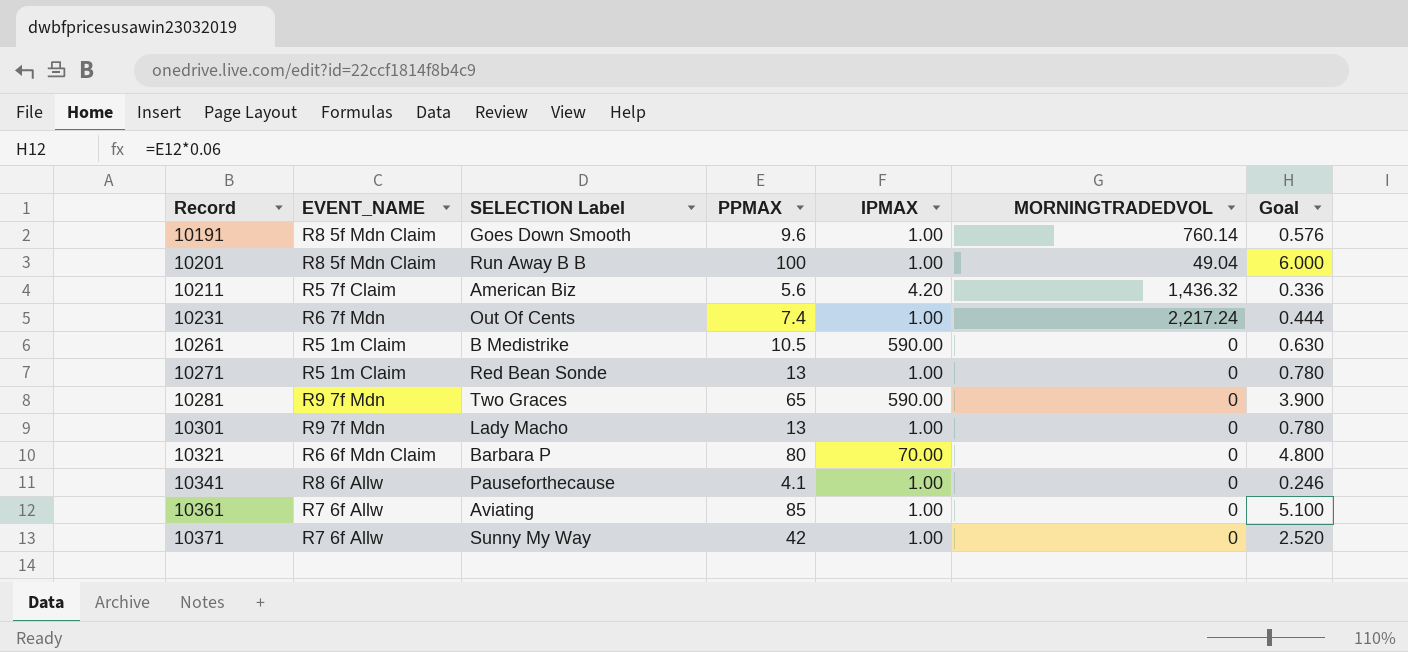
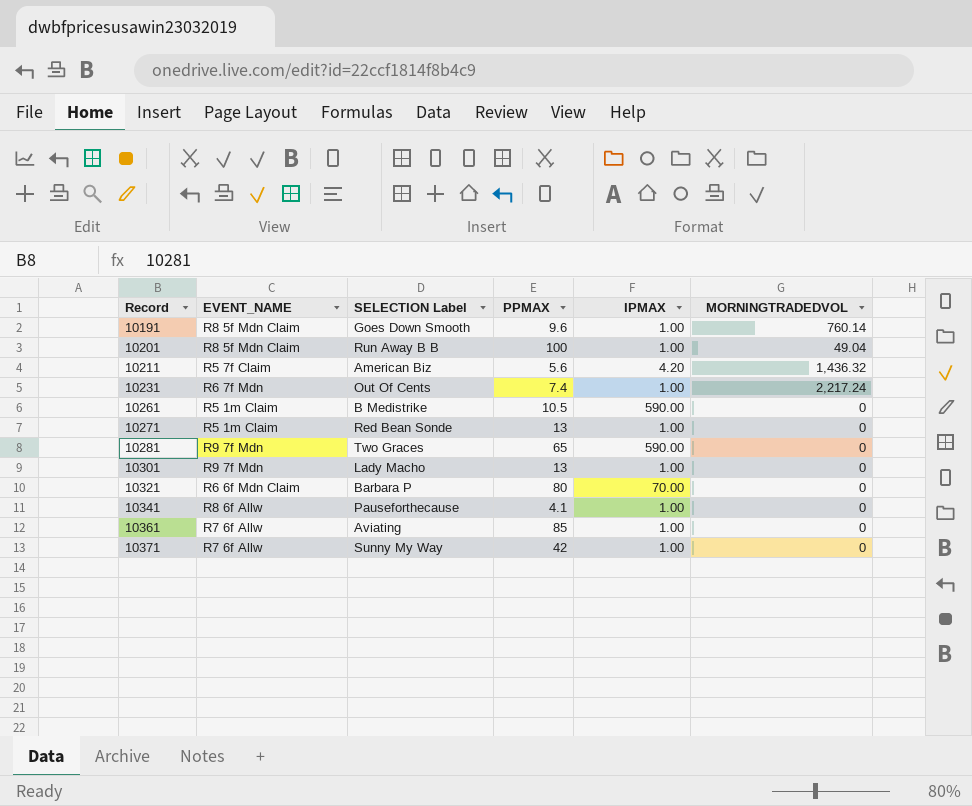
column Goal | formula: [PPMAX] * 0.06 -> none

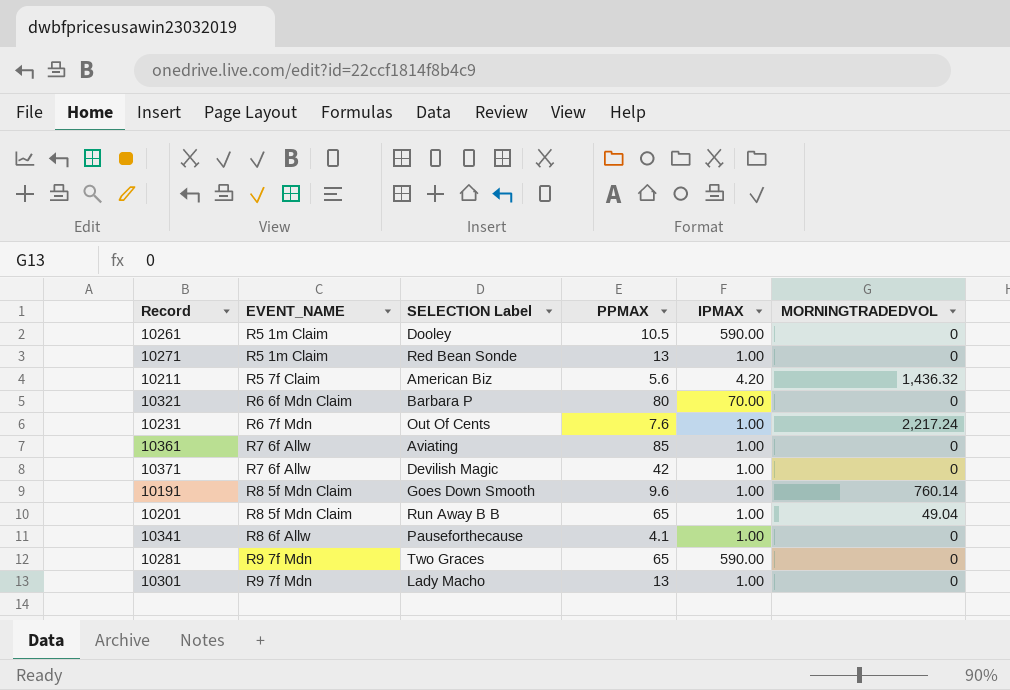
row order: Record ascending -> EVENT_NAME ascending
10261 | SELECTION Label: B Medistrike -> Dooley
10231 | PPMAX: 7.4 -> 7.6
10371 | SELECTION Label: Sunny My Way -> Devilish Magic
10201 | PPMAX: 100 -> 65

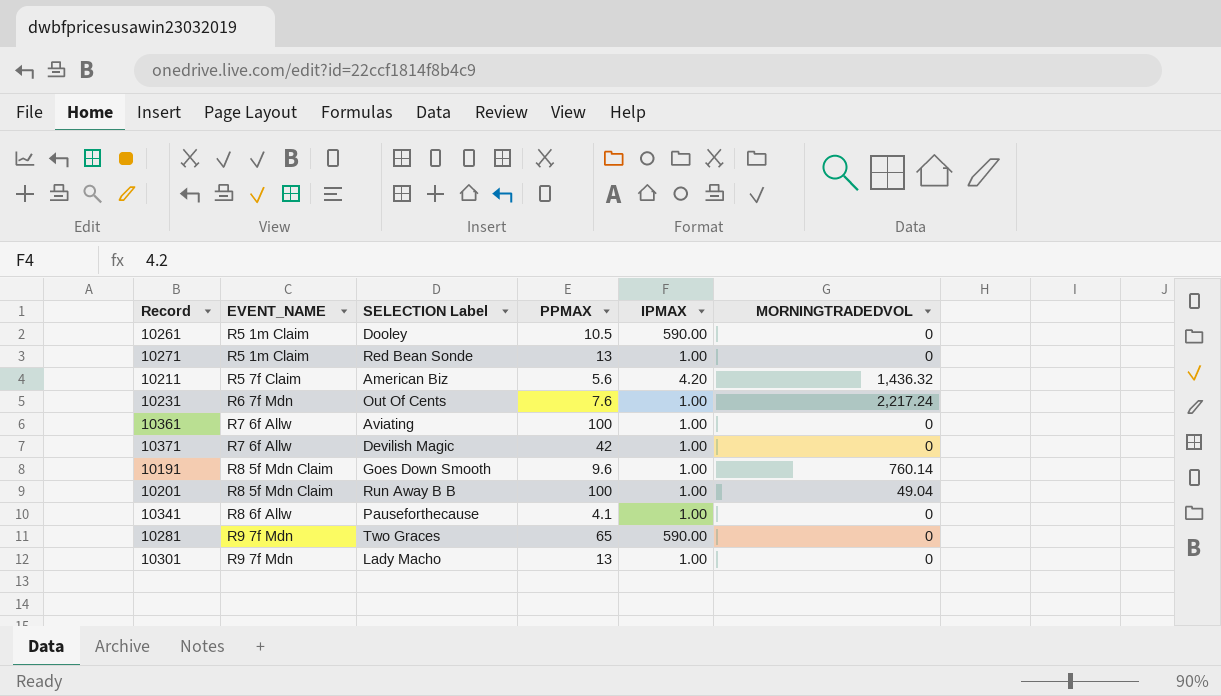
row 10321: R6 6f Mdn Claim | Barbara P | 80 | 70.00 | 0 -> none
10361 | PPMAX: 85 -> 100
10201 | PPMAX: 65 -> 100

